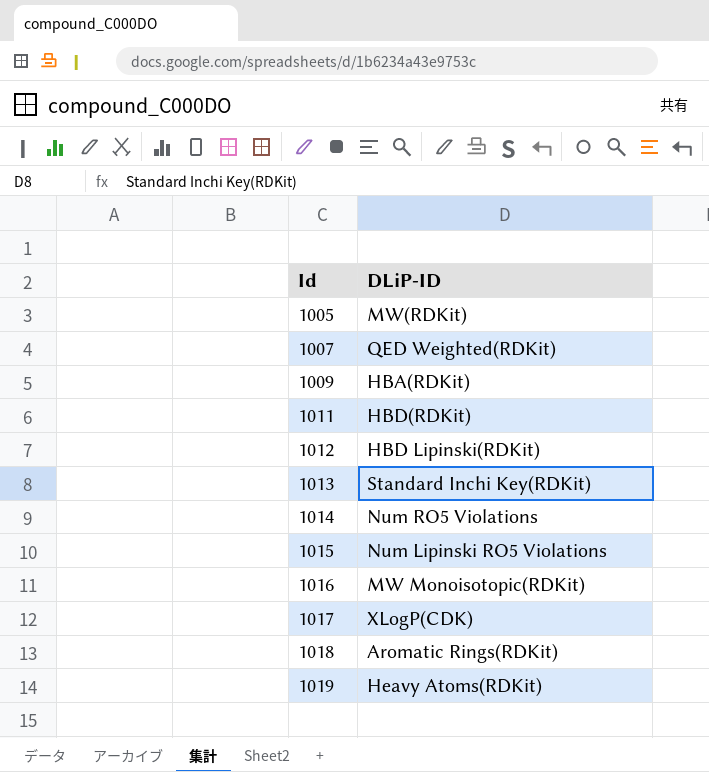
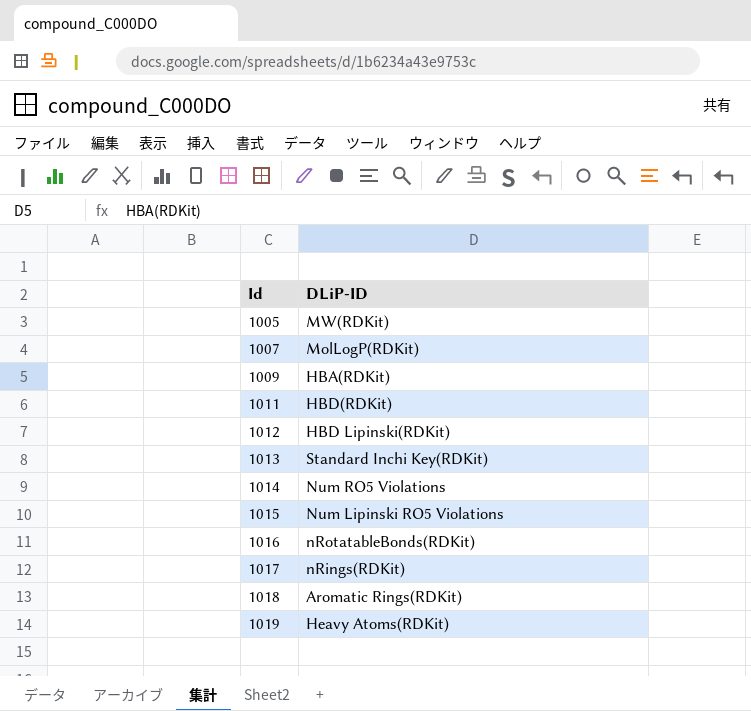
1007 | DLiP-ID: QED Weighted(RDKit) -> MolLogP(RDKit)
1016 | DLiP-ID: MW Monoisotopic(RDKit) -> nRotatableBonds(RDKit)
1017 | DLiP-ID: XLogP(CDK) -> nRings(RDKit)

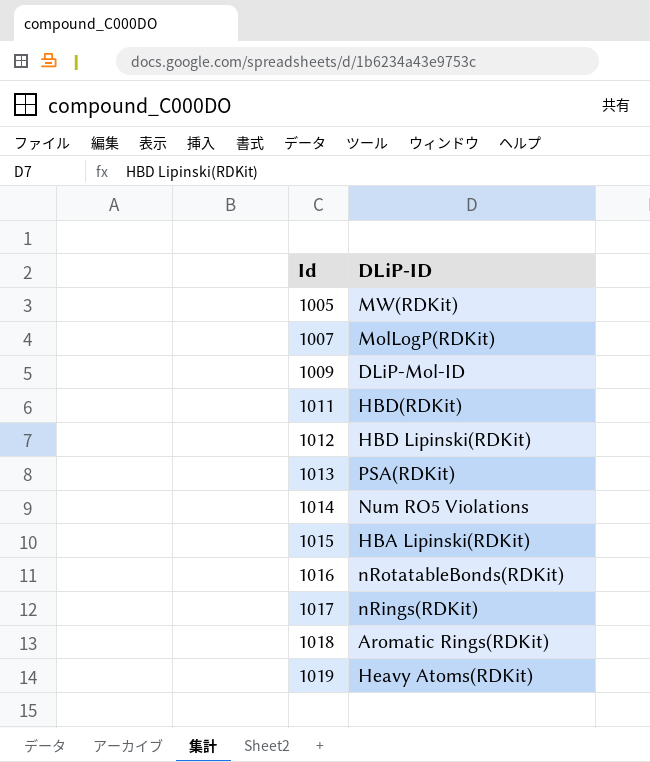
1009 | DLiP-ID: HBA(RDKit) -> DLiP-Mol-ID
1013 | DLiP-ID: Standard Inchi Key(RDKit) -> PSA(RDKit)
1015 | DLiP-ID: Num Lipinski RO5 Violations -> HBA Lipinski(RDKit)

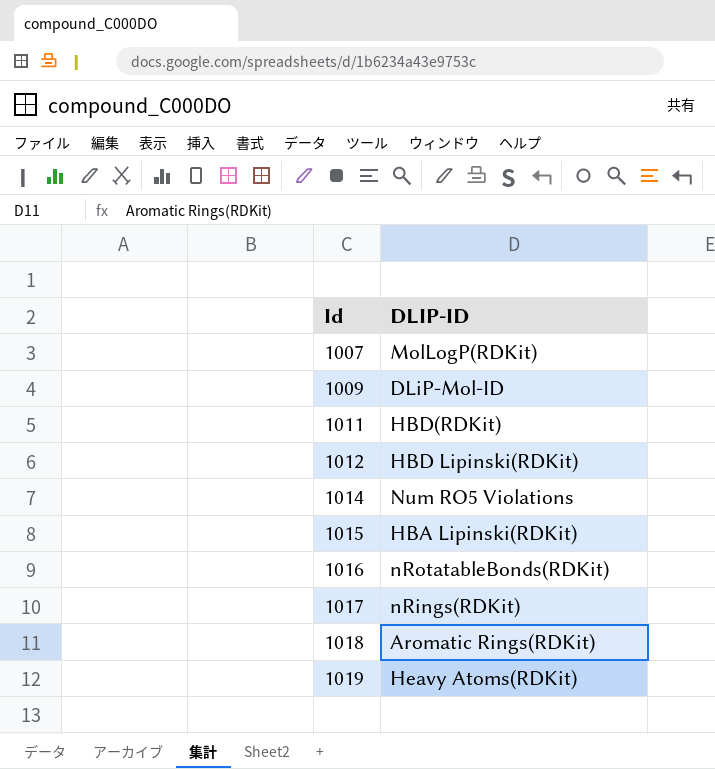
column name: DLiP-ID -> DLIP-ID
row 1005: MW(RDKit) -> none
row 1013: PSA(RDKit) -> none

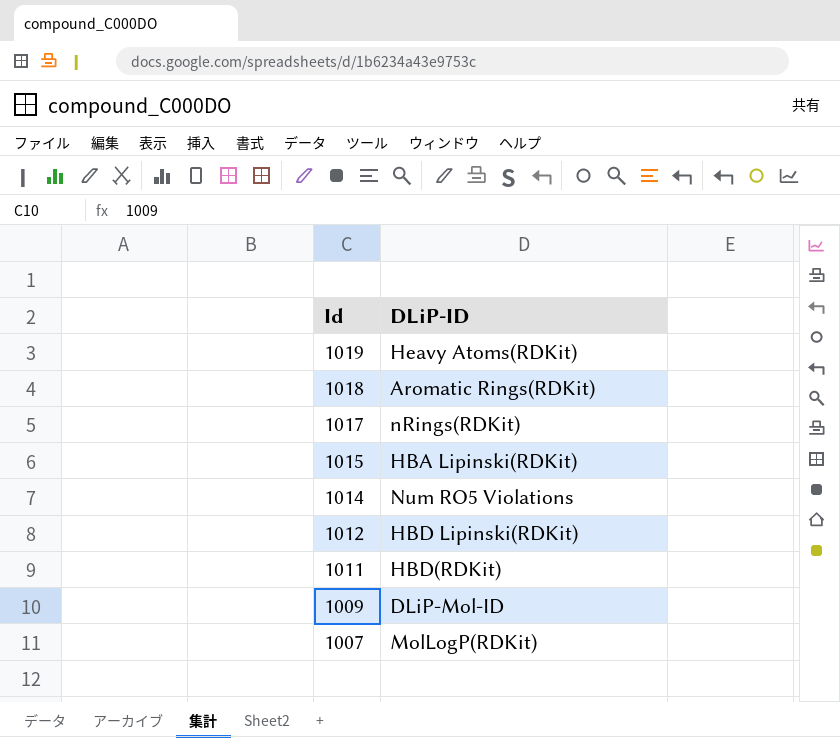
row order: Id ascending -> Id descending
column name: DLIP-ID -> DLiP-ID
row 1016: nRotatableBonds(RDKit) -> none

